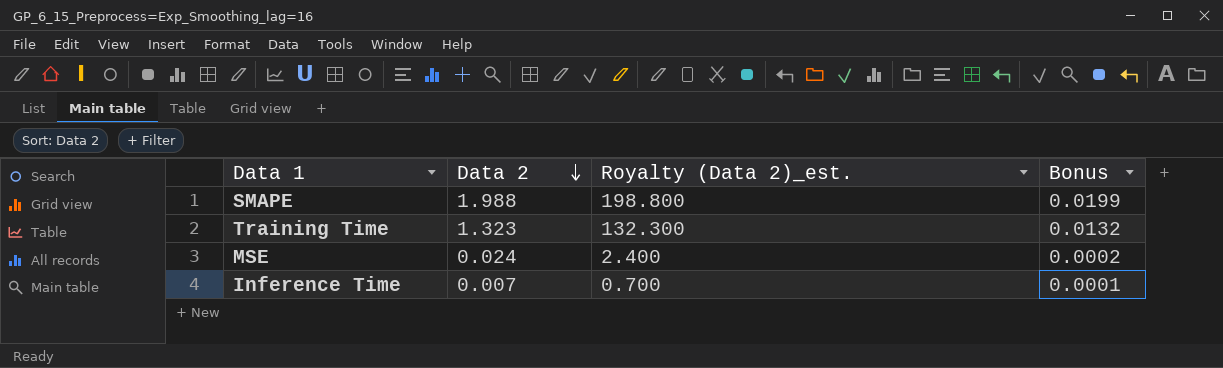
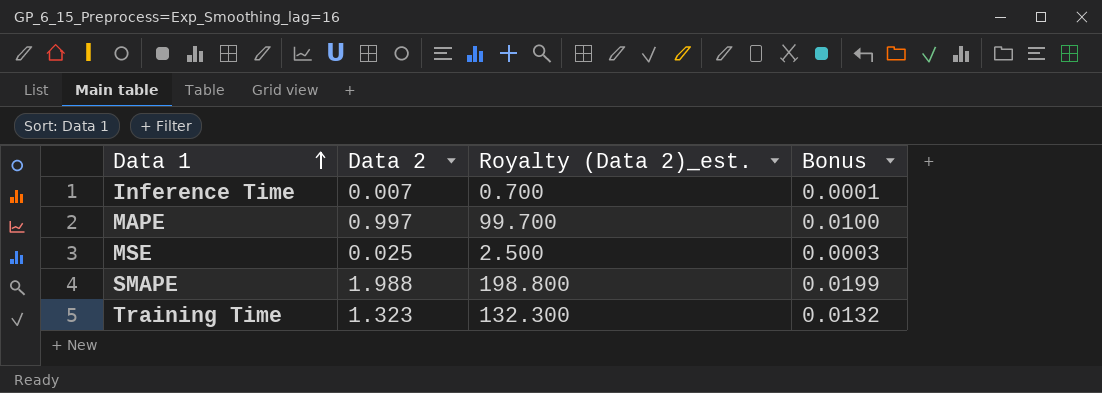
row order: Data 2 descending -> Data 1 ascending
row MAPE: none -> 0.997 | 99.700 | 0.0100
MSE | Data 2: 0.024 -> 0.025
MSE | Royalty (Data 2)_est.: 2.400 -> 2.500
MSE | Bonus: 0.0002 -> 0.0003

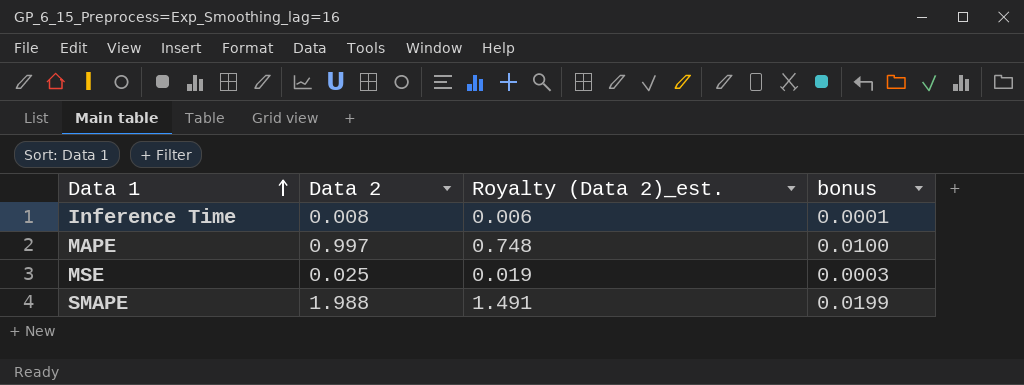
column Royalty (Data 2)_est. | formula: [Data 2] * 100 -> [Data 2] * 0.75
column name: Bonus -> bonus
row Training Time: 1.323 | 132.300 | 0.0132 -> none
Inference Time | Data 2: 0.007 -> 0.008

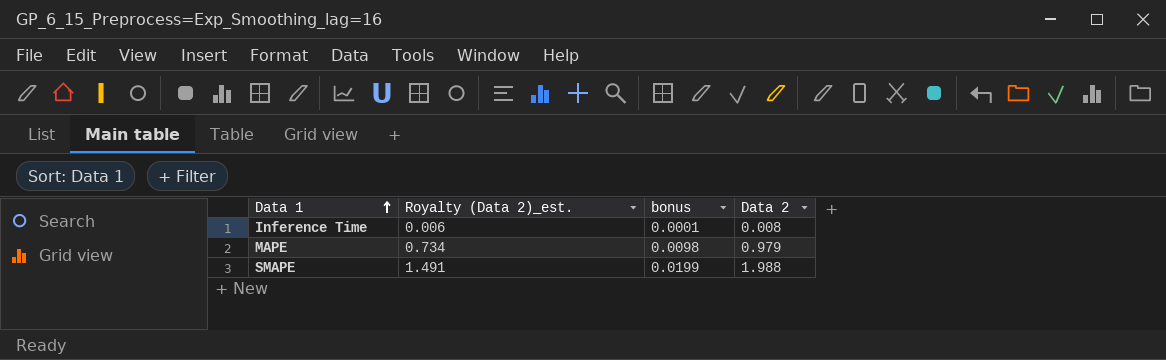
column Data 2 | position: 2 -> 4
row MSE: 0.025 | 0.019 | 0.0003 -> none
MAPE | Royalty (Data 2)_est.: 0.748 -> 0.734
MAPE | bonus: 0.0100 -> 0.0098
MAPE | Data 2: 0.997 -> 0.979

